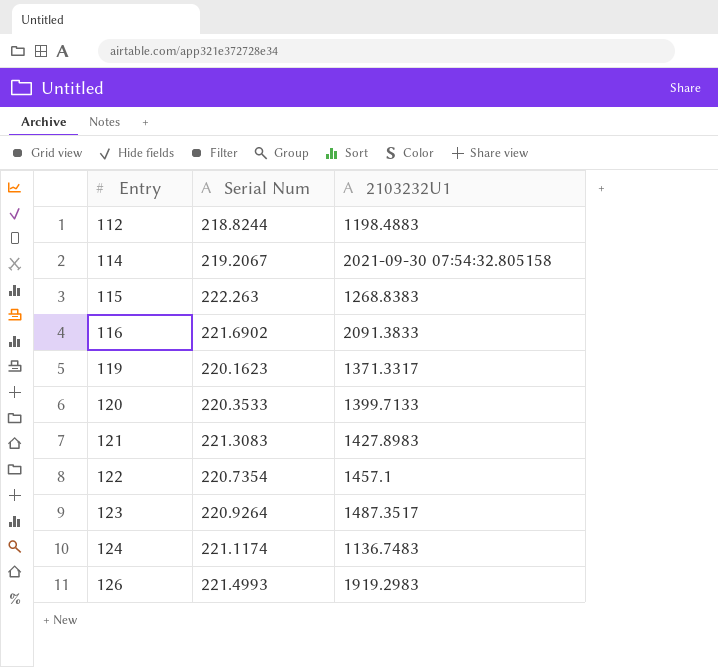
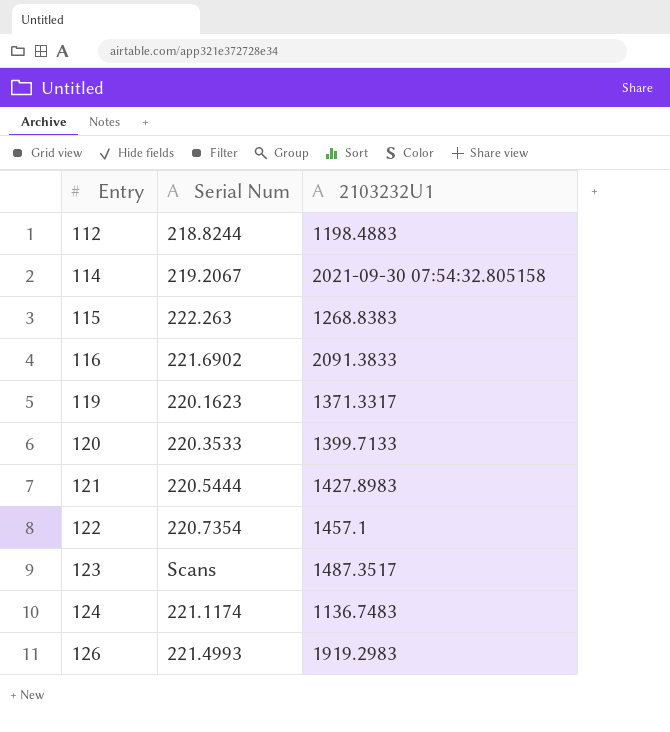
121 | Serial Num: 221.3083 -> 220.5444
123 | Serial Num: 220.9264 -> Scans

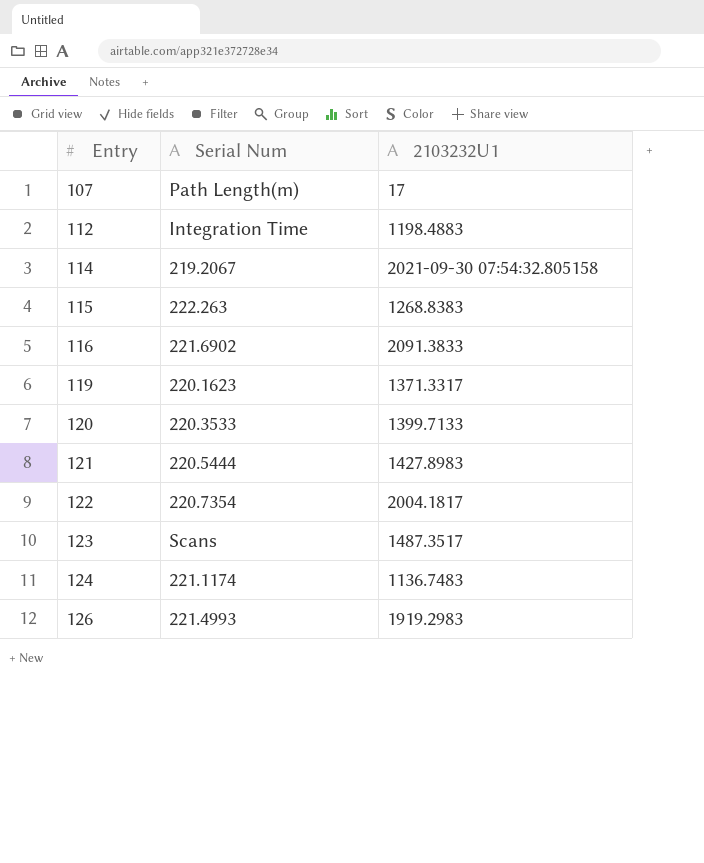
row 107: none -> Path Length(m) | 17
112 | Serial Num: 218.8244 -> Integration Time
122 | 2103232U1: 1457.1 -> 2004.1817

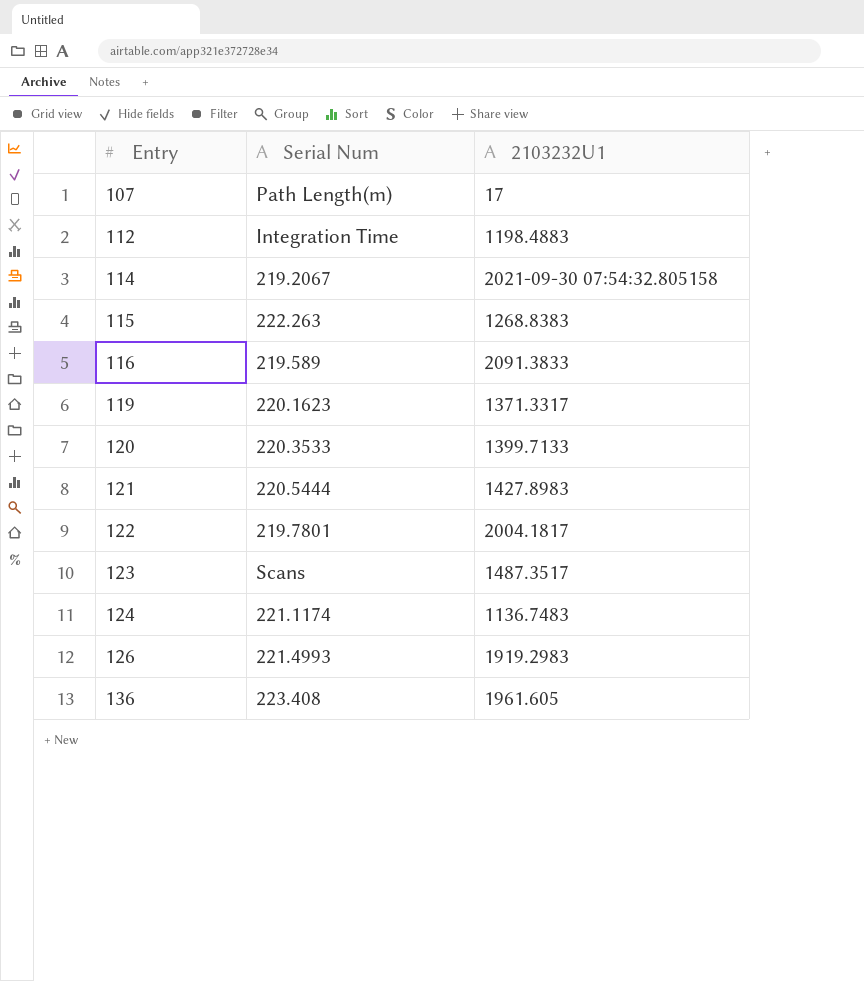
116 | Serial Num: 221.6902 -> 219.589
122 | Serial Num: 220.7354 -> 219.7801
row 136: none -> 223.408 | 1961.605

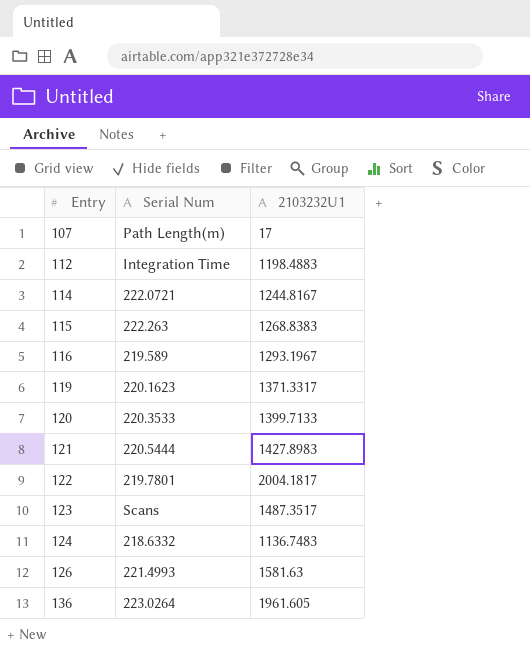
114 | Serial Num: 219.2067 -> 222.0721
114 | 2103232U1: 2021-09-30 07:54:32.805158 -> 1244.8167
116 | 2103232U1: 2091.3833 -> 1293.1967
124 | Serial Num: 221.1174 -> 218.6332
126 | 2103232U1: 1919.2983 -> 1581.63
136 | Serial Num: 223.408 -> 223.0264

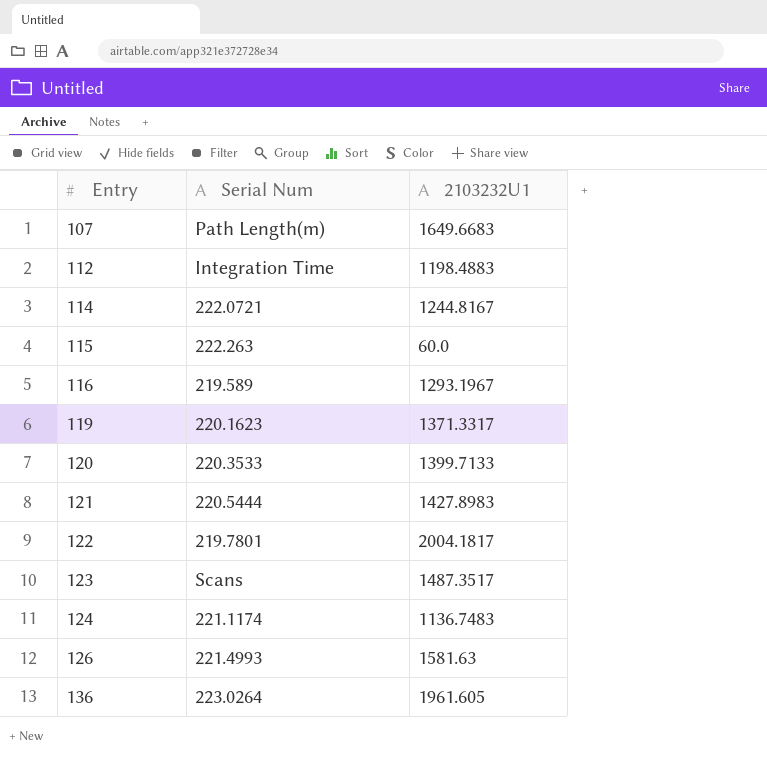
107 | 2103232U1: 17 -> 1649.6683
115 | 2103232U1: 1268.8383 -> 60.0
124 | Serial Num: 218.6332 -> 221.1174

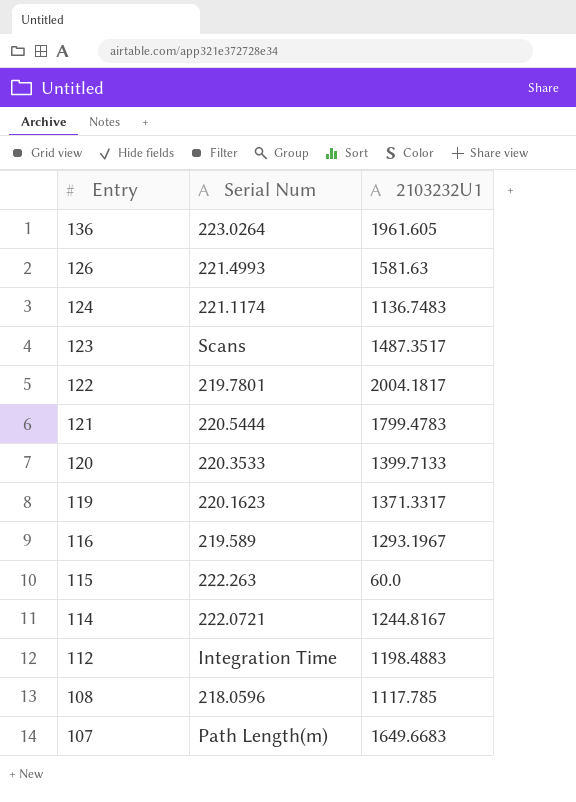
row order: Entry ascending -> Entry descending
121 | 2103232U1: 1427.8983 -> 1799.4783
row 108: none -> 218.0596 | 1117.785

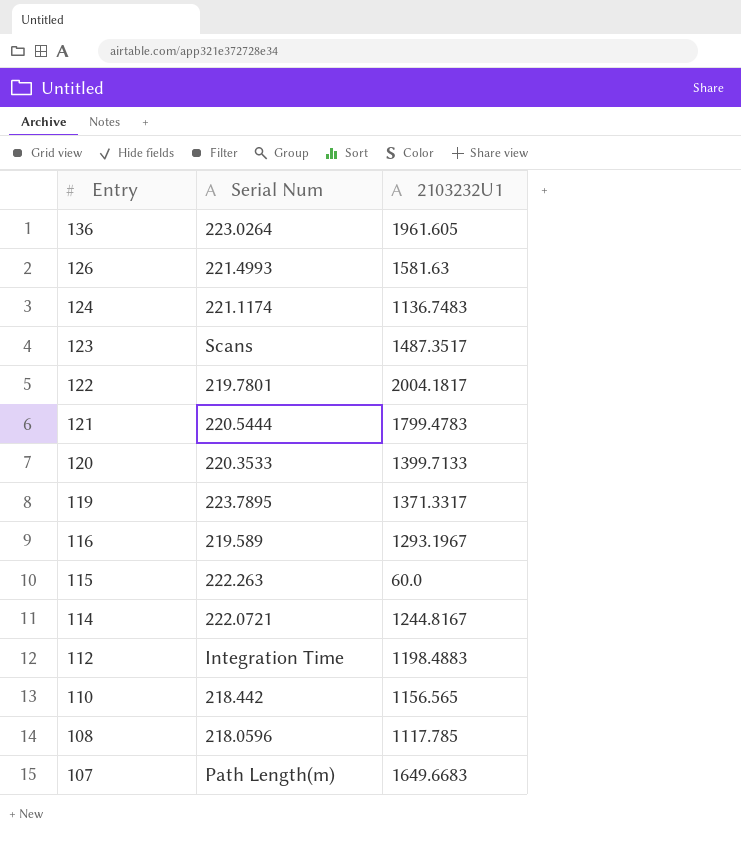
119 | Serial Num: 220.1623 -> 223.7895
row 110: none -> 218.442 | 1156.565

